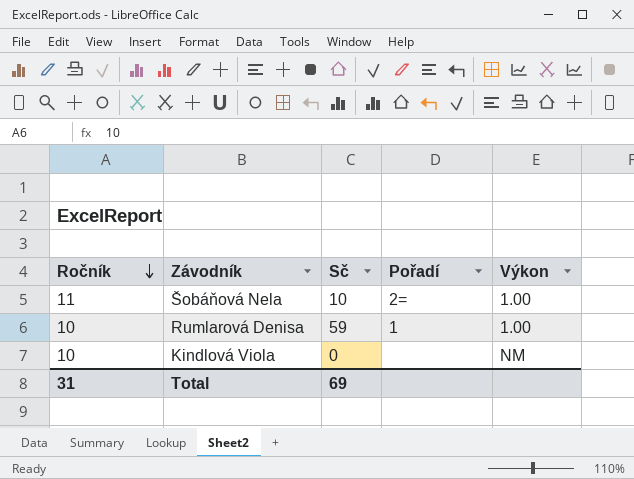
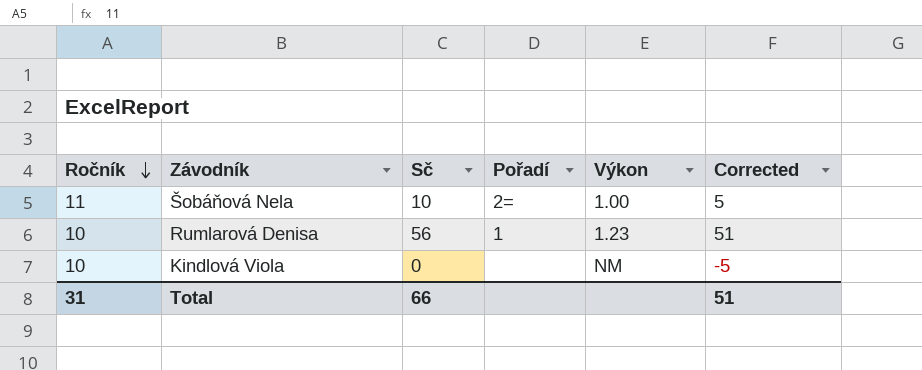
column Corrected | formula: none -> [Sč] - 5
Rumlarová Denisa | Sč: 59 -> 56
Rumlarová Denisa | Výkon: 1.00 -> 1.23
Total | Sč: 69 -> 66

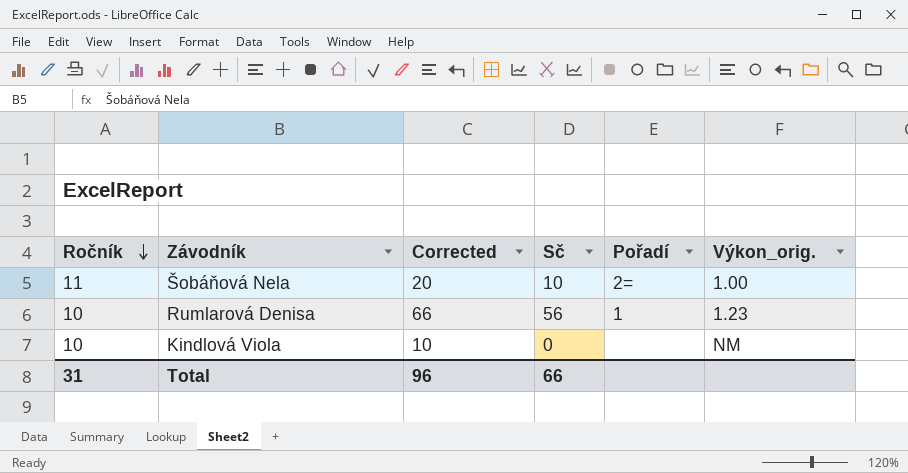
column Corrected | formula: [Sč] - 5 -> [Sč] + 10
column Corrected | position: 6 -> 3
column name: Výkon -> Výkon_orig.
Total | Corrected: 51 -> 96

